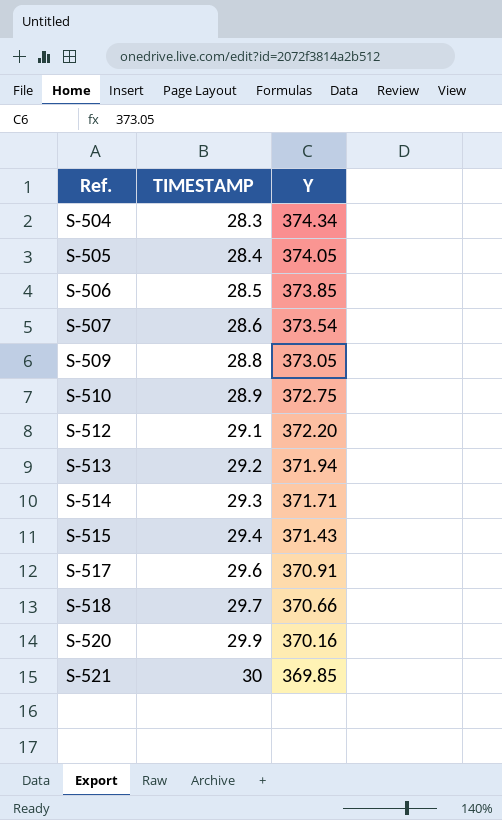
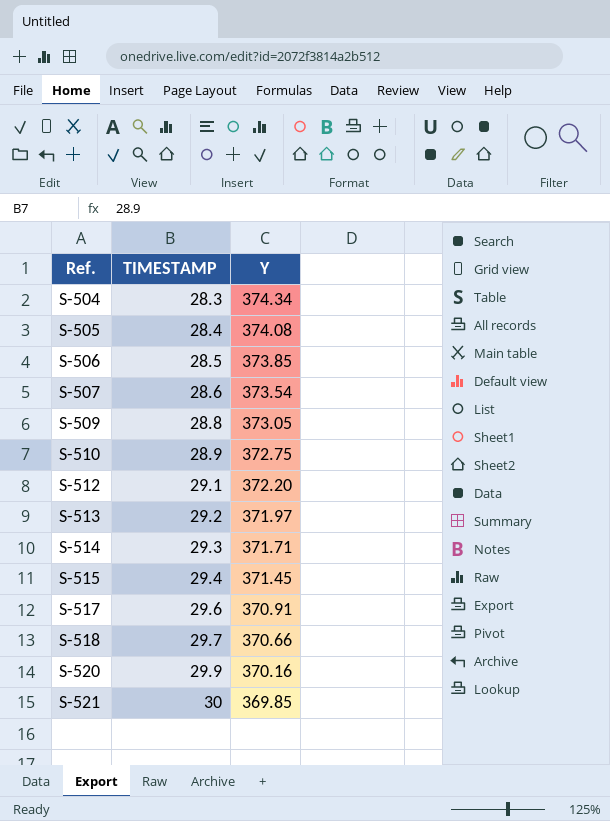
S-505 | Y: 374.05 -> 374.08
S-513 | Y: 371.94 -> 371.97
S-515 | Y: 371.43 -> 371.45

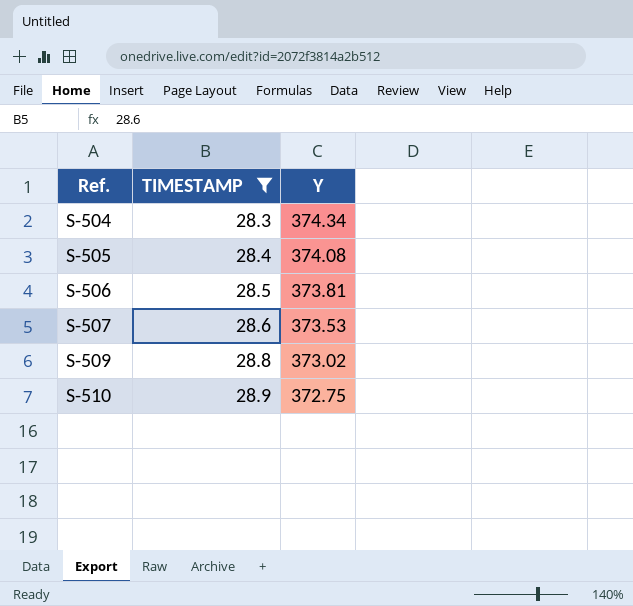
filter: none -> TIMESTAMP <= 28.9
S-506 | Y: 373.85 -> 373.81
S-507 | Y: 373.54 -> 373.53
S-509 | Y: 373.05 -> 373.02

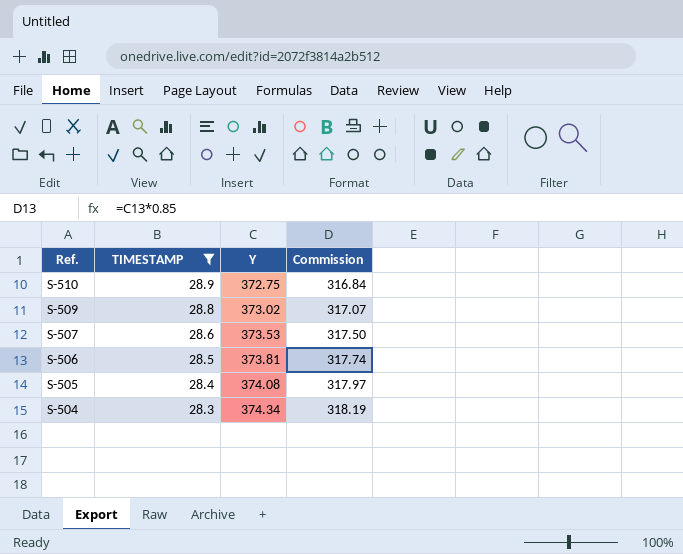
row order: Ref. ascending -> Ref. descending
column Commission | formula: none -> [Y] * 0.85

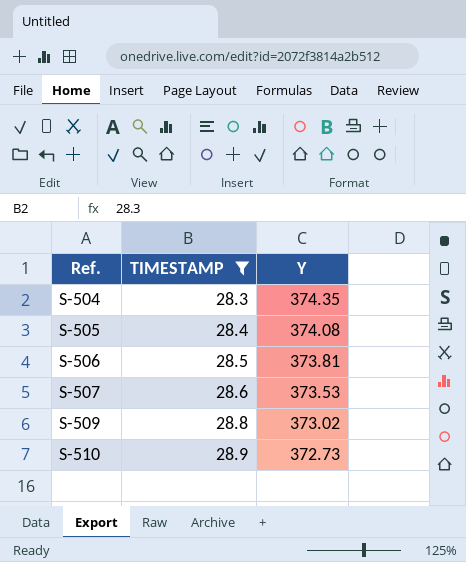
row order: Ref. descending -> Ref. ascending
column Commission | formula: [Y] * 0.85 -> none
S-504 | Y: 374.34 -> 374.35
S-510 | Y: 372.75 -> 372.73

